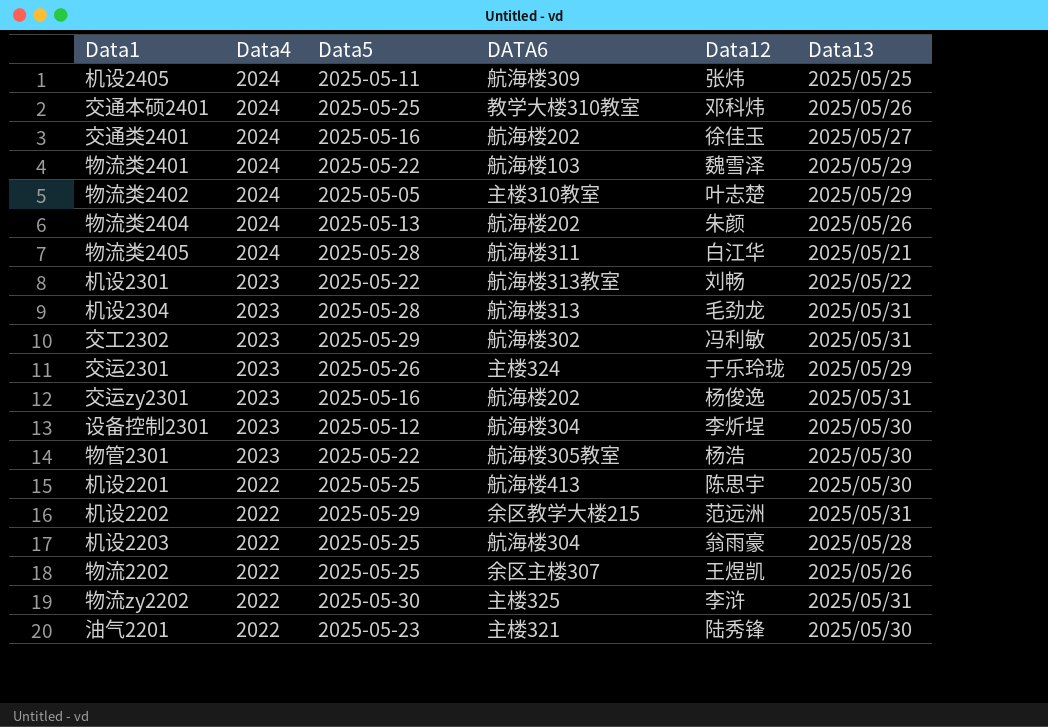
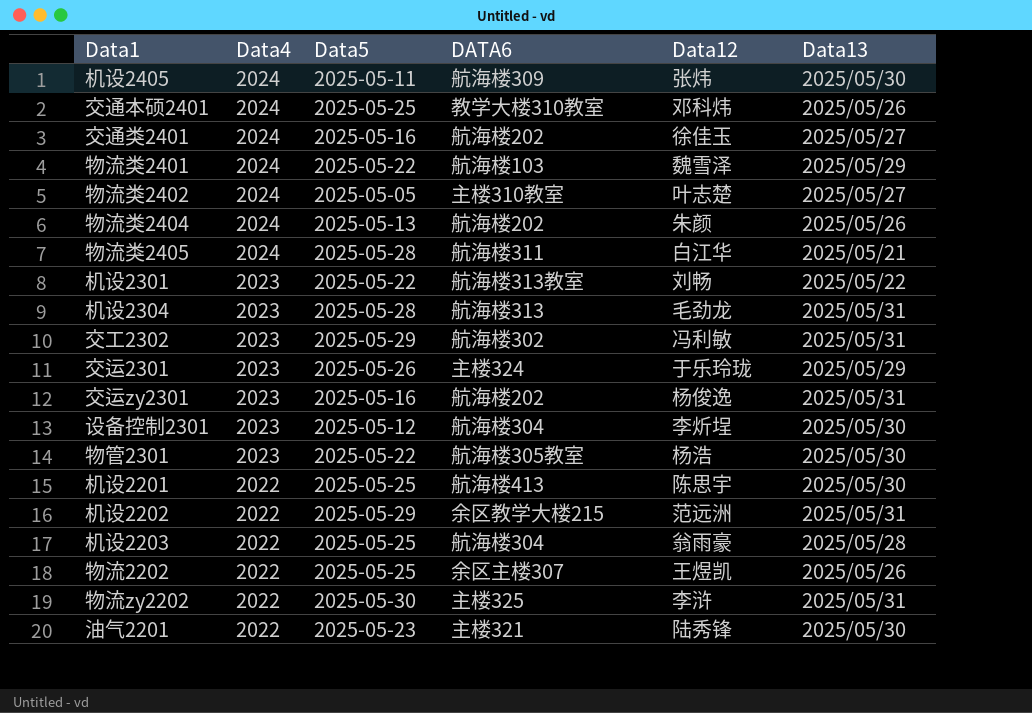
机设2405 | Data13: 2025/05/25 -> 2025/05/30
物流类2402 | Data13: 2025/05/29 -> 2025/05/27

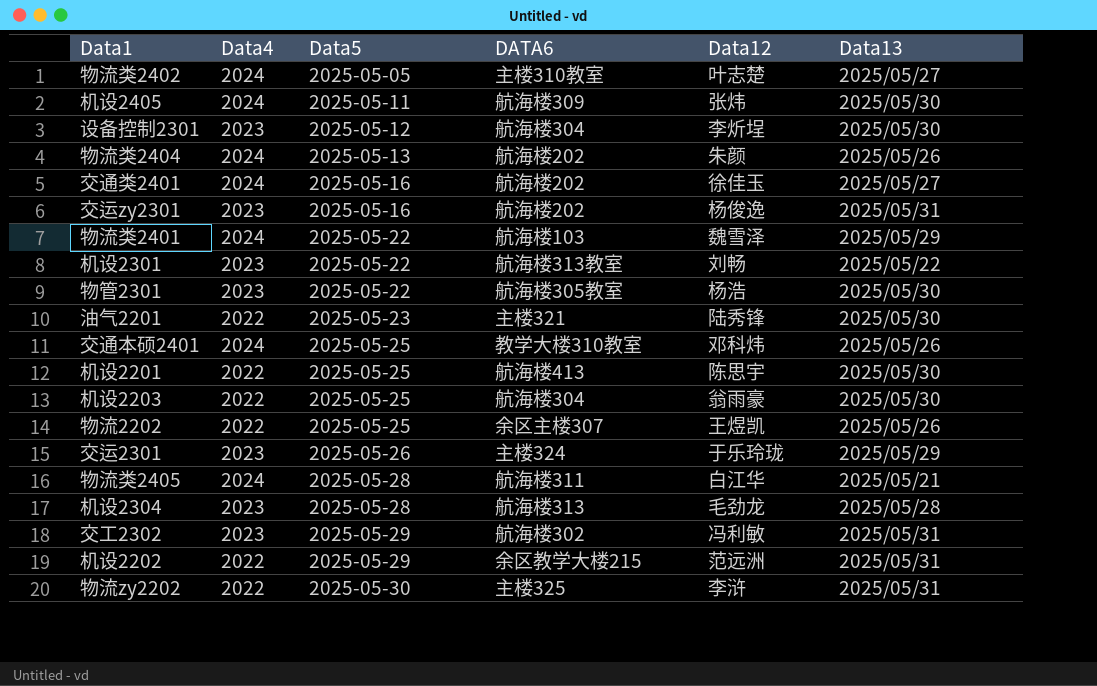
row order: Data4 descending -> Data5 ascending
机设2203 | Data13: 2025/05/28 -> 2025/05/30
机设2304 | Data13: 2025/05/31 -> 2025/05/28

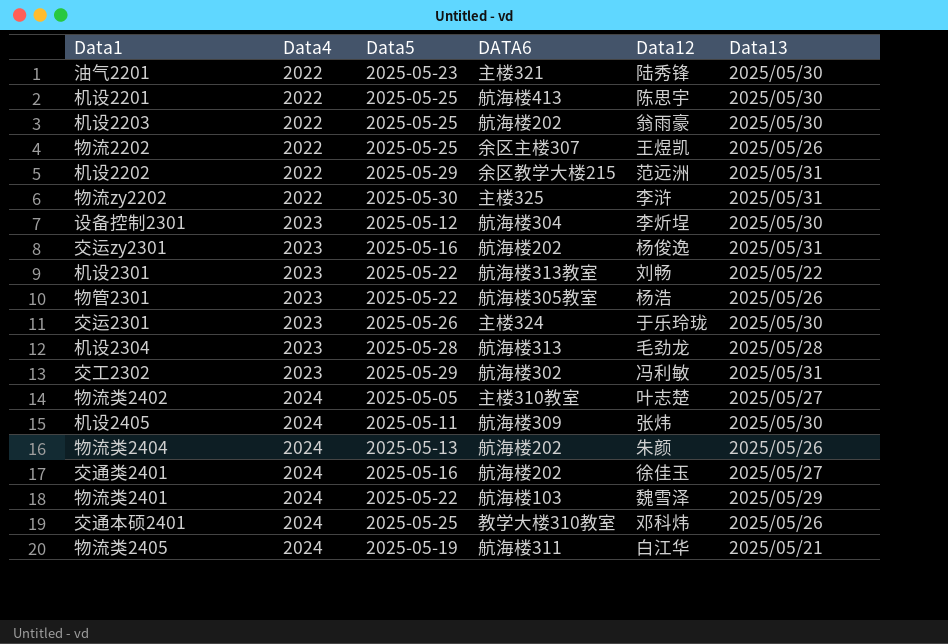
row order: Data5 ascending -> Data4 ascending
机设2203 | DATA6: 航海楼304 -> 航海楼202
物管2301 | Data13: 2025/05/30 -> 2025/05/26
交运2301 | Data13: 2025/05/29 -> 2025/05/30
物流类2405 | Data5: 2025-05-28 -> 2025-05-19

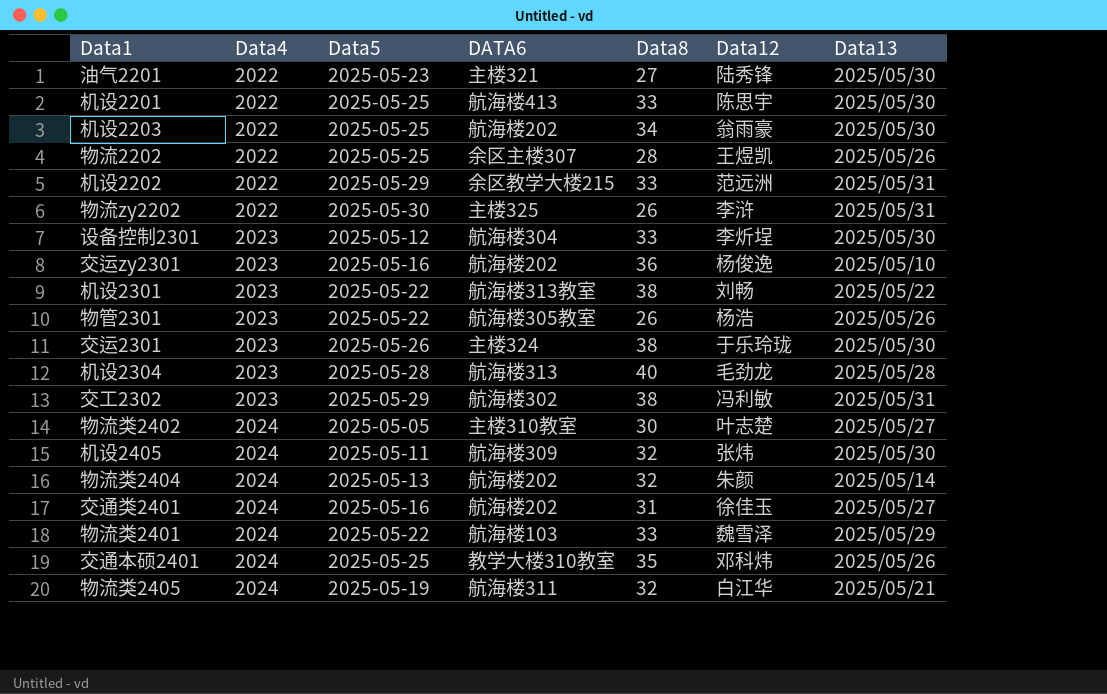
column Data8 | position: none -> 5
交运zy2301 | Data13: 2025/05/31 -> 2025/05/10
物流类2404 | Data13: 2025/05/26 -> 2025/05/14

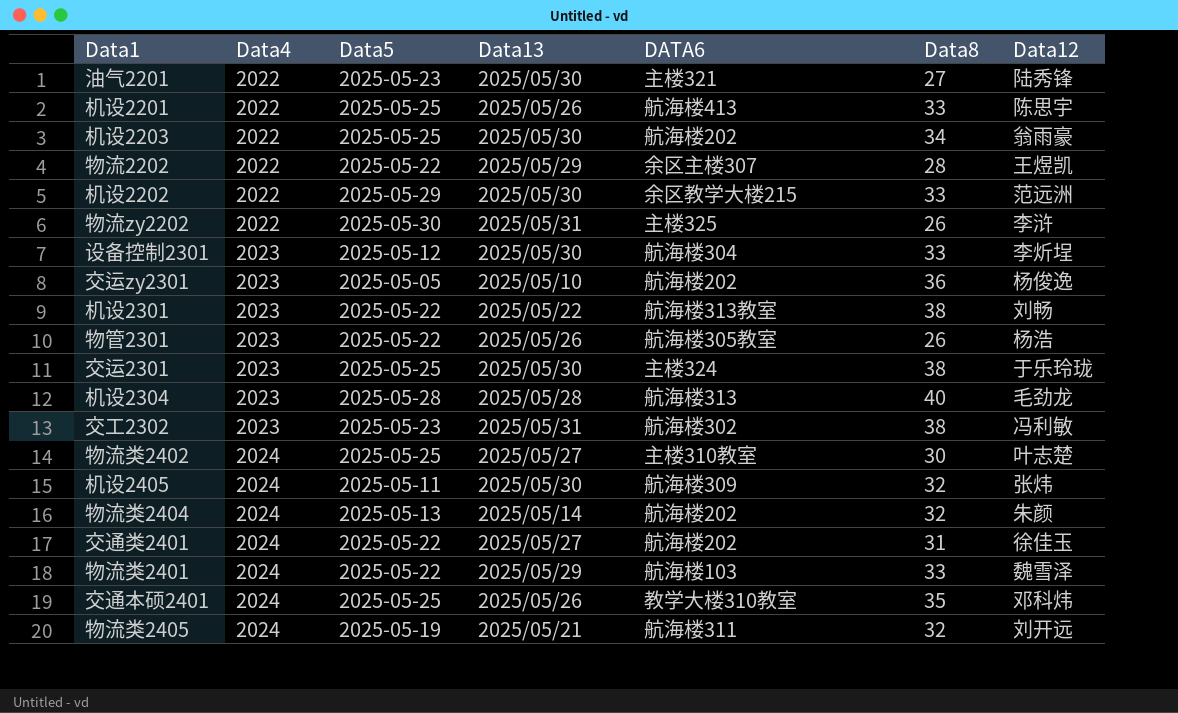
column Data13 | position: 7 -> 4
机设2201 | Data13: 2025/05/30 -> 2025/05/26
物流2202 | Data5: 2025-05-25 -> 2025-05-22
物流2202 | Data13: 2025/05/26 -> 2025/05/29
机设2202 | Data13: 2025/05/31 -> 2025/05/30
交运zy2301 | Data5: 2025-05-16 -> 2025-05-05
交运2301 | Data5: 2025-05-26 -> 2025-05-25
交工2302 | Data5: 2025-05-29 -> 2025-05-23
物流类2402 | Data5: 2025-05-05 -> 2025-05-25
交通类2401 | Data5: 2025-05-16 -> 2025-05-22
物流类2405 | Data12: 白江华 -> 刘开远

